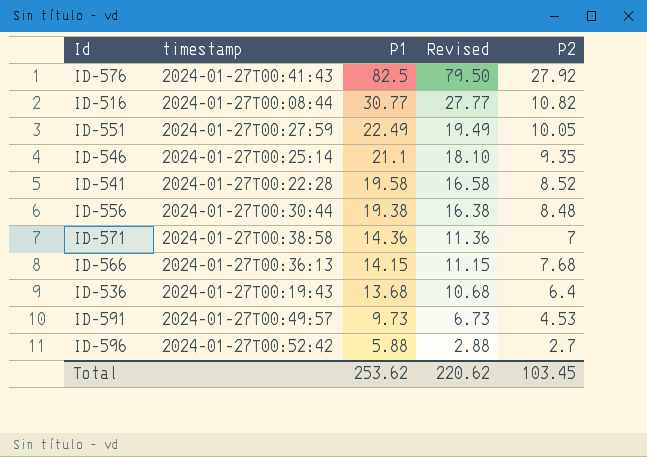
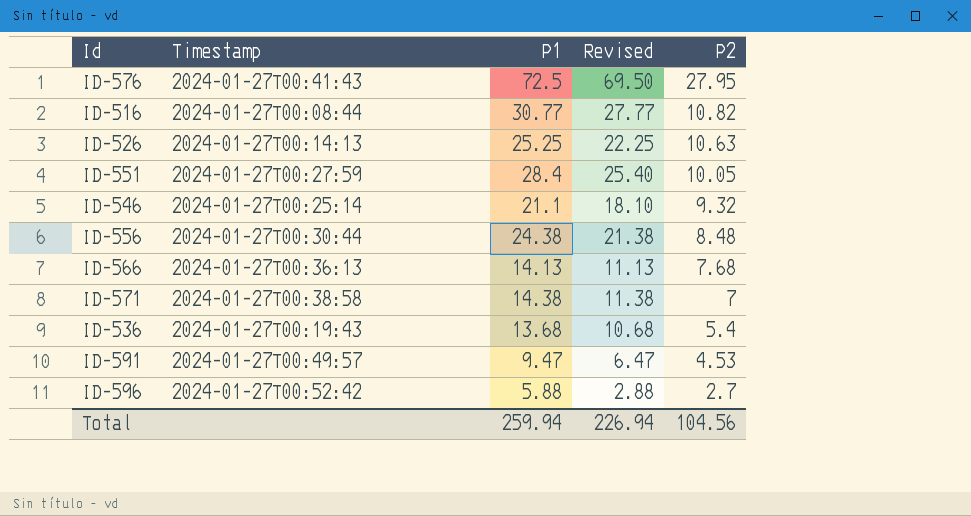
row order: P1 descending -> P2 descending
column name: timestamp -> Timestamp
row ID-541: 2024-01-27T00:22:28 | 19.58 | 16.58 | 8.52 -> none
ID-576 | P1: 82.5 -> 72.5
ID-576 | Revised: 79.50 -> 69.50
ID-576 | P2: 27.92 -> 27.95
row ID-526: none -> 2024-01-27T00:14:13 | 25.25 | 22.25 | 10.63
ID-551 | P1: 22.49 -> 28.4
ID-551 | Revised: 19.49 -> 25.40
ID-546 | P2: 9.35 -> 9.32
ID-556 | P1: 19.38 -> 24.38
ID-556 | Revised: 16.38 -> 21.38
ID-566 | P1: 14.15 -> 14.13
ID-566 | Revised: 11.15 -> 11.13
ID-571 | P1: 14.36 -> 14.38
ID-571 | Revised: 11.36 -> 11.38
ID-536 | P2: 6.4 -> 5.4
ID-591 | P1: 9.73 -> 9.47
ID-591 | Revised: 6.73 -> 6.47
Total | P1: 253.62 -> 259.94
Total | Revised: 220.62 -> 226.94
Total | P2: 103.45 -> 104.56

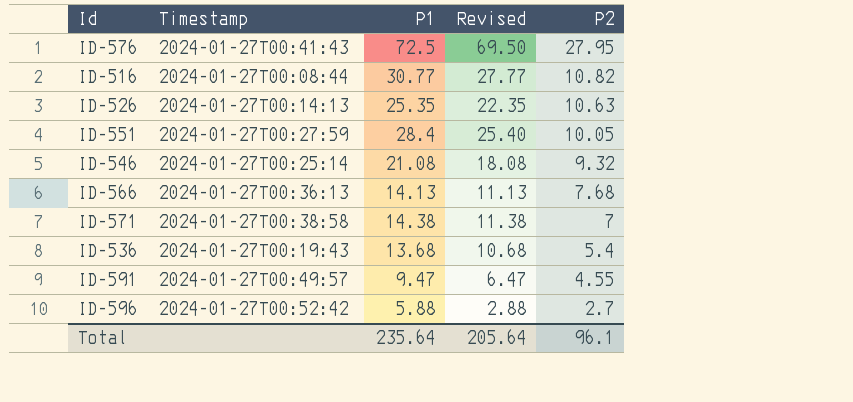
row ID-556: 2024-01-27T00:30:44 | 24.38 | 21.38 | 8.48 -> none
ID-526 | P1: 25.25 -> 25.35
ID-526 | Revised: 22.25 -> 22.35
ID-546 | P1: 21.1 -> 21.08
ID-546 | Revised: 18.10 -> 18.08
ID-591 | P2: 4.53 -> 4.55
Total | P1: 259.94 -> 235.64
Total | Revised: 226.94 -> 205.64
Total | P2: 104.56 -> 96.1

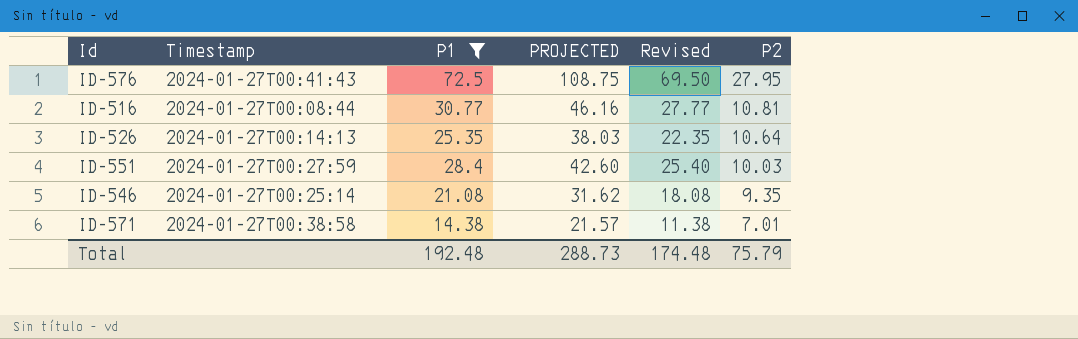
filter: none -> P1 >= 14.38
column PROJECTED | formula: none -> [P1] * 1.5
ID-516 | P2: 10.82 -> 10.81
ID-526 | P2: 10.63 -> 10.64
ID-551 | P2: 10.05 -> 10.03
ID-546 | P2: 9.32 -> 9.35
ID-571 | P2: 7 -> 7.01
Total | P1: 235.64 -> 192.48
Total | Revised: 205.64 -> 174.48
Total | P2: 96.1 -> 75.79

